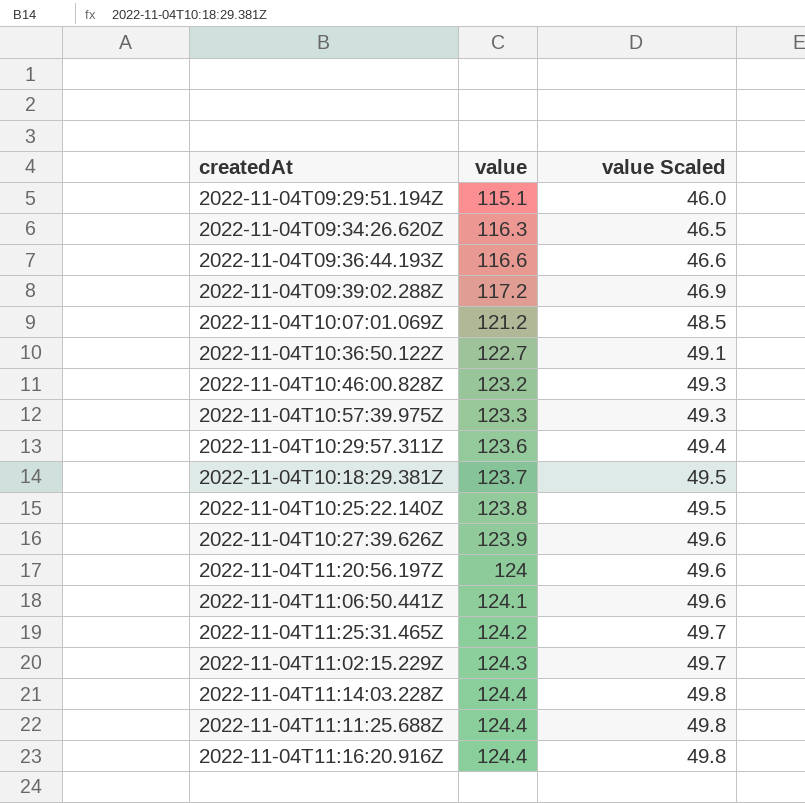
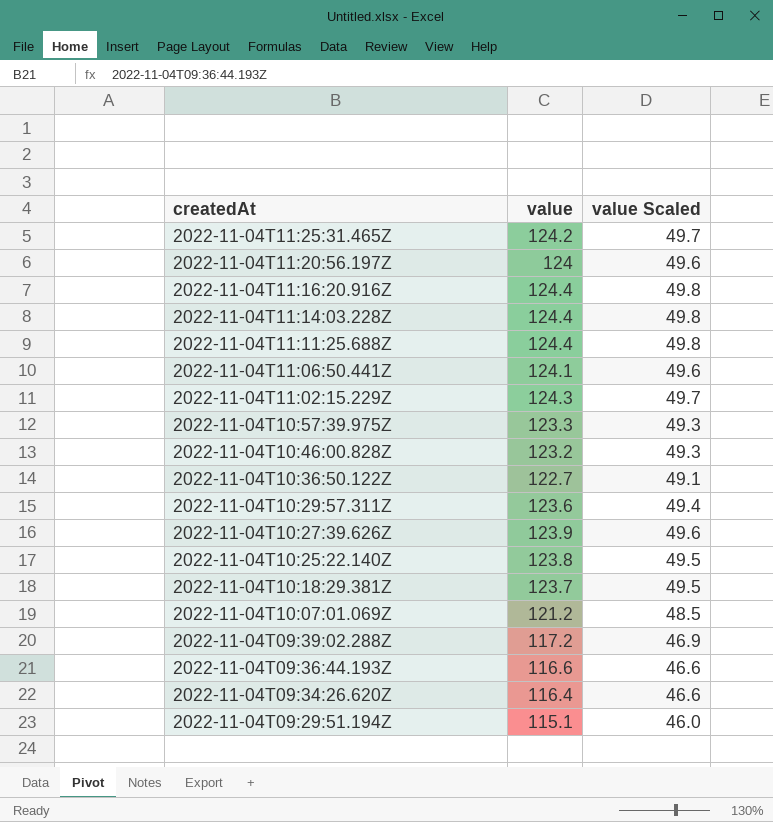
row order: value ascending -> createdAt descending
2022-11-04T09:34:26.620Z | value: 116.3 -> 116.4
2022-11-04T09:34:26.620Z | value Scaled: 46.5 -> 46.6

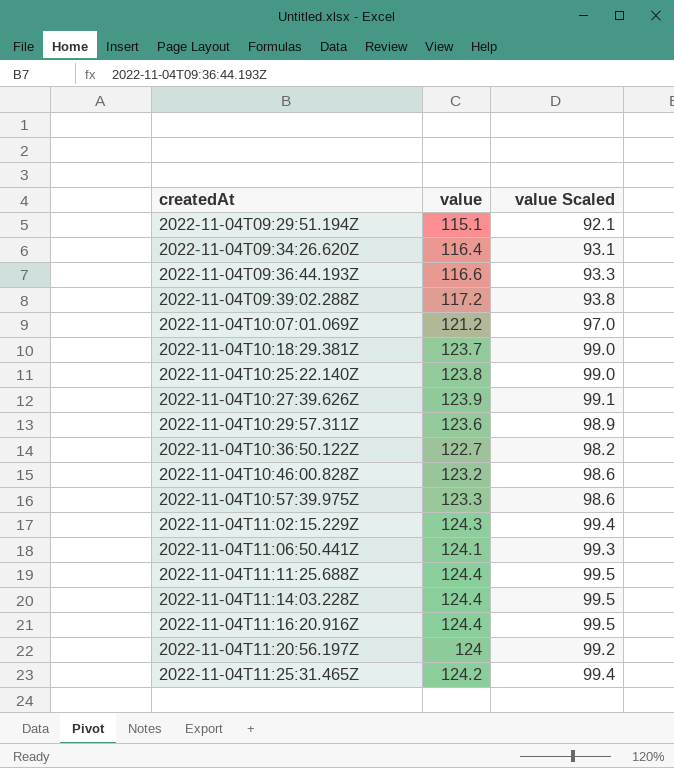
row order: createdAt descending -> createdAt ascending
column value Scaled | formula: [value] * 0.4 -> [value] * 0.8

